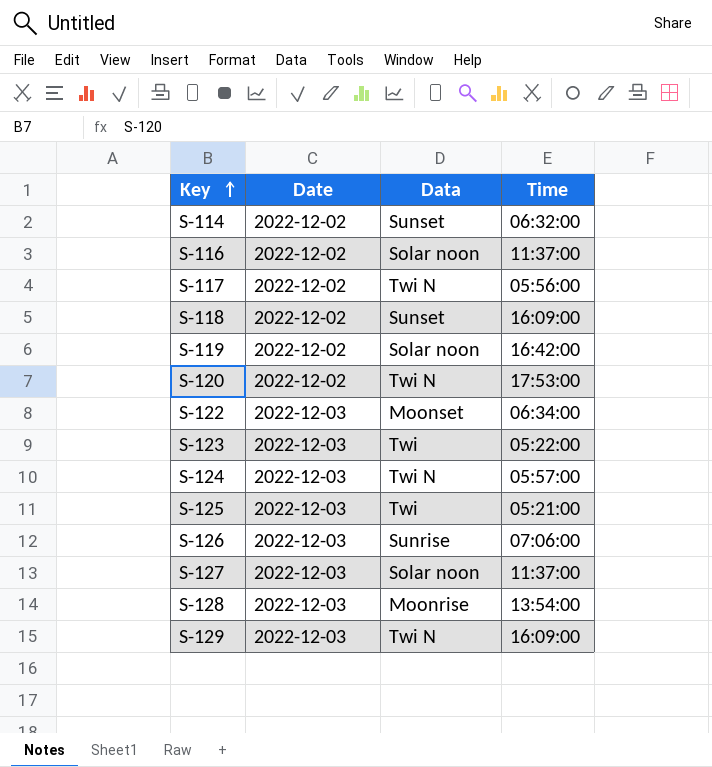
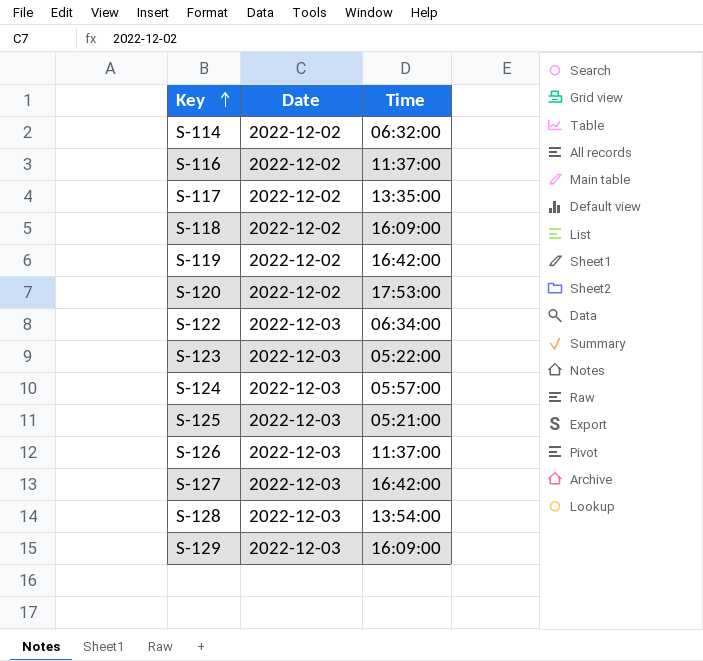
column Data | position: 3 -> none
S-117 | Time: 05:56:00 -> 13:35:00
S-126 | Time: 07:06:00 -> 11:37:00
S-127 | Time: 11:37:00 -> 16:42:00

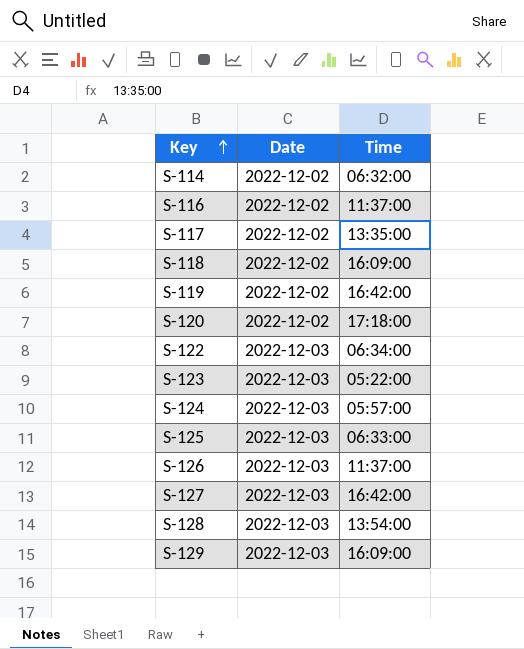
S-120 | Time: 17:53:00 -> 17:18:00
S-125 | Time: 05:21:00 -> 06:33:00

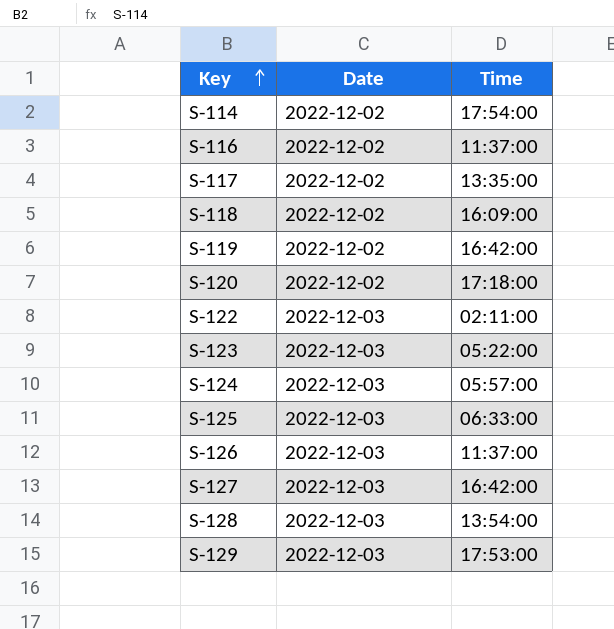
S-114 | Time: 06:32:00 -> 17:54:00
S-122 | Time: 06:34:00 -> 02:11:00
S-129 | Time: 16:09:00 -> 17:53:00

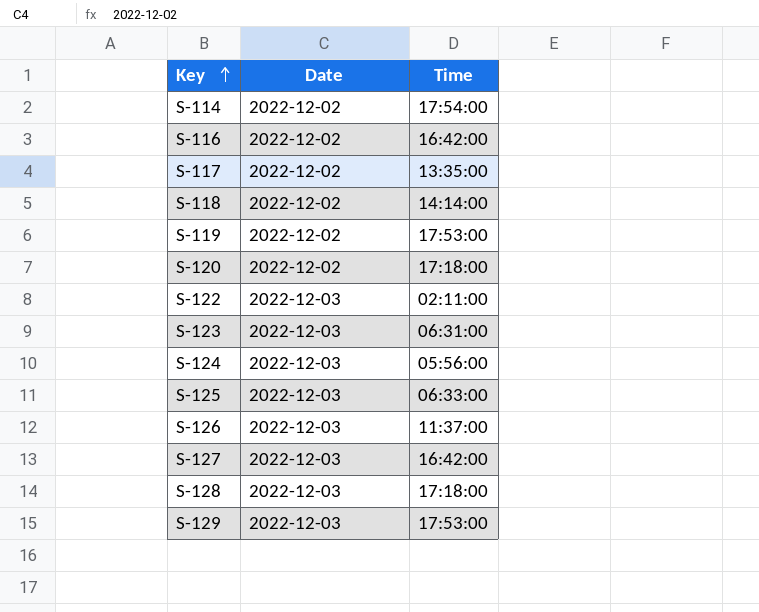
S-116 | Time: 11:37:00 -> 16:42:00
S-118 | Time: 16:09:00 -> 14:14:00
S-119 | Time: 16:42:00 -> 17:53:00
S-123 | Time: 05:22:00 -> 06:31:00
S-124 | Time: 05:57:00 -> 05:56:00
S-128 | Time: 13:54:00 -> 17:18:00

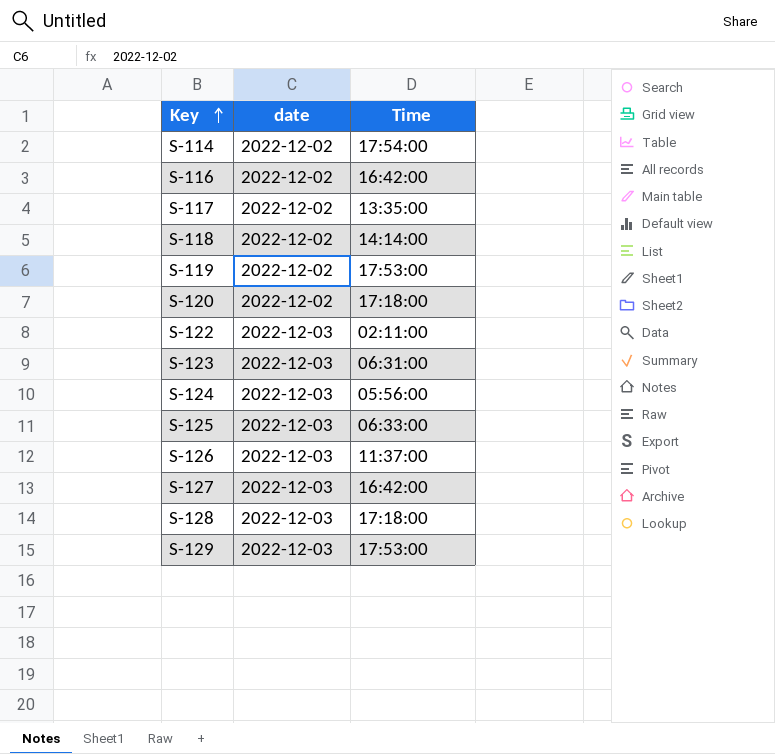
column name: Date -> date

